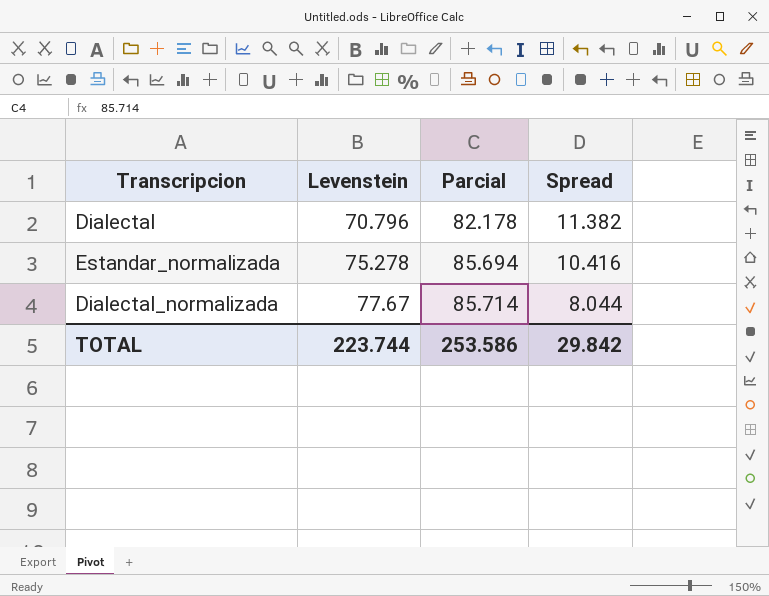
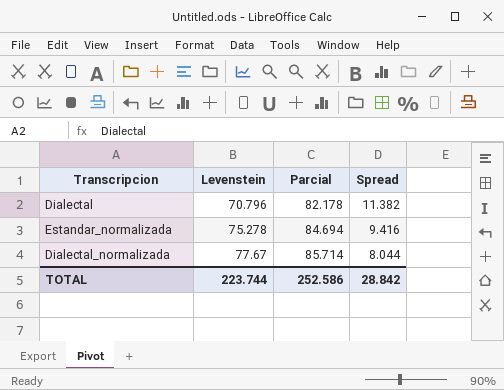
Estandar_normalizada | Parcial: 85.694 -> 84.694
Estandar_normalizada | Spread: 10.416 -> 9.416
TOTAL | Parcial: 253.586 -> 252.586
TOTAL | Spread: 29.842 -> 28.842

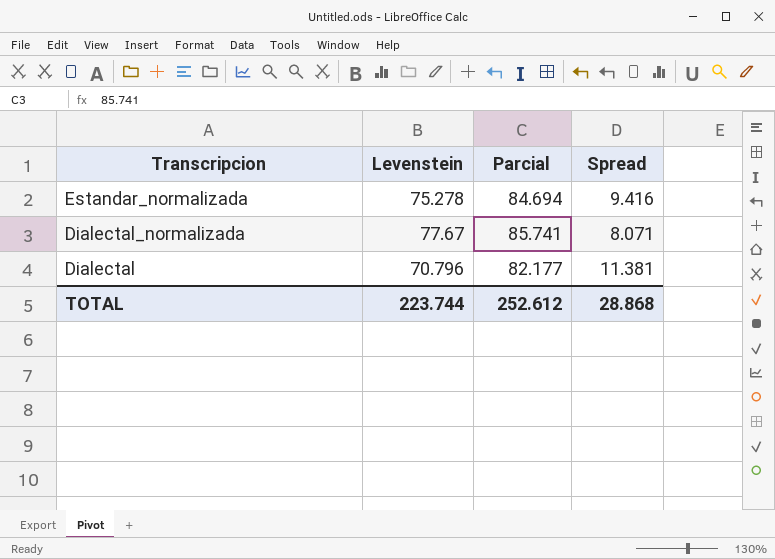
row order: Levenstein ascending -> Transcripcion descending
Dialectal_normalizada | Parcial: 85.714 -> 85.741
Dialectal_normalizada | Spread: 8.044 -> 8.071
Dialectal | Parcial: 82.178 -> 82.177
Dialectal | Spread: 11.382 -> 11.381
TOTAL | Parcial: 252.586 -> 252.612
TOTAL | Spread: 28.842 -> 28.868

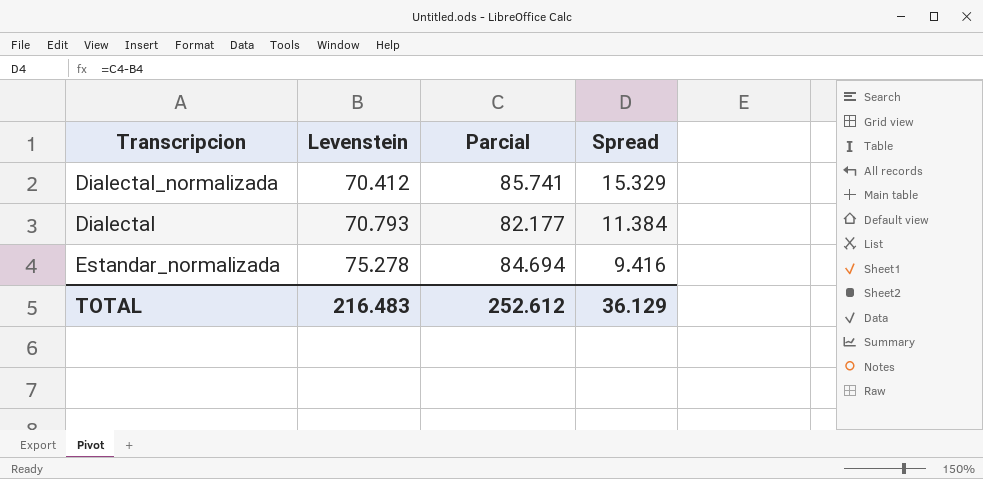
row order: Transcripcion descending -> Levenstein ascending
Dialectal_normalizada | Levenstein: 77.67 -> 70.412
Dialectal_normalizada | Spread: 8.071 -> 15.329
Dialectal | Levenstein: 70.796 -> 70.793
Dialectal | Spread: 11.381 -> 11.384
TOTAL | Levenstein: 223.744 -> 216.483
TOTAL | Spread: 28.868 -> 36.129

